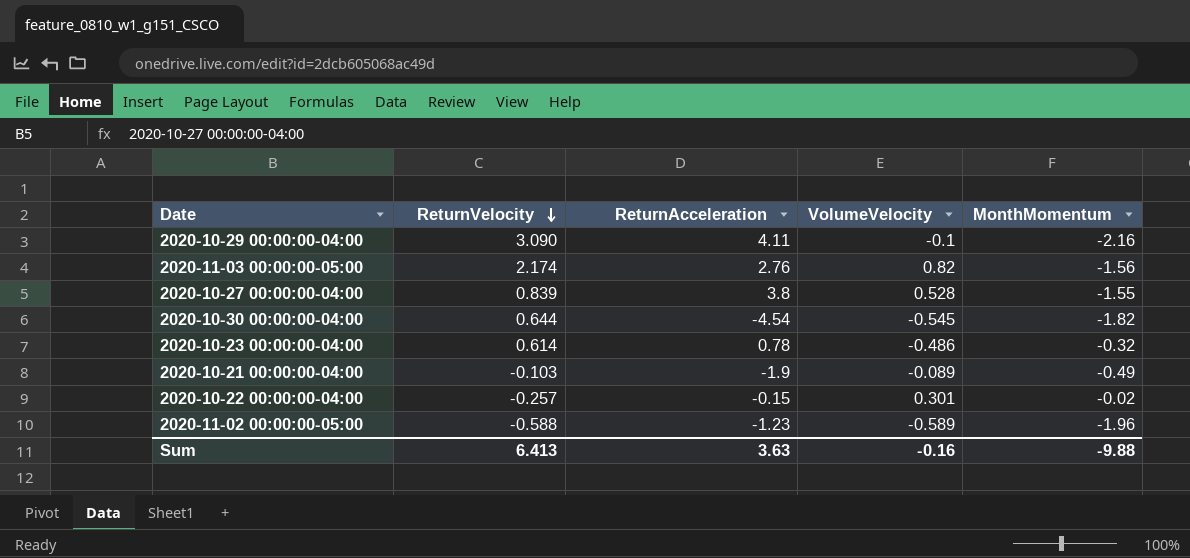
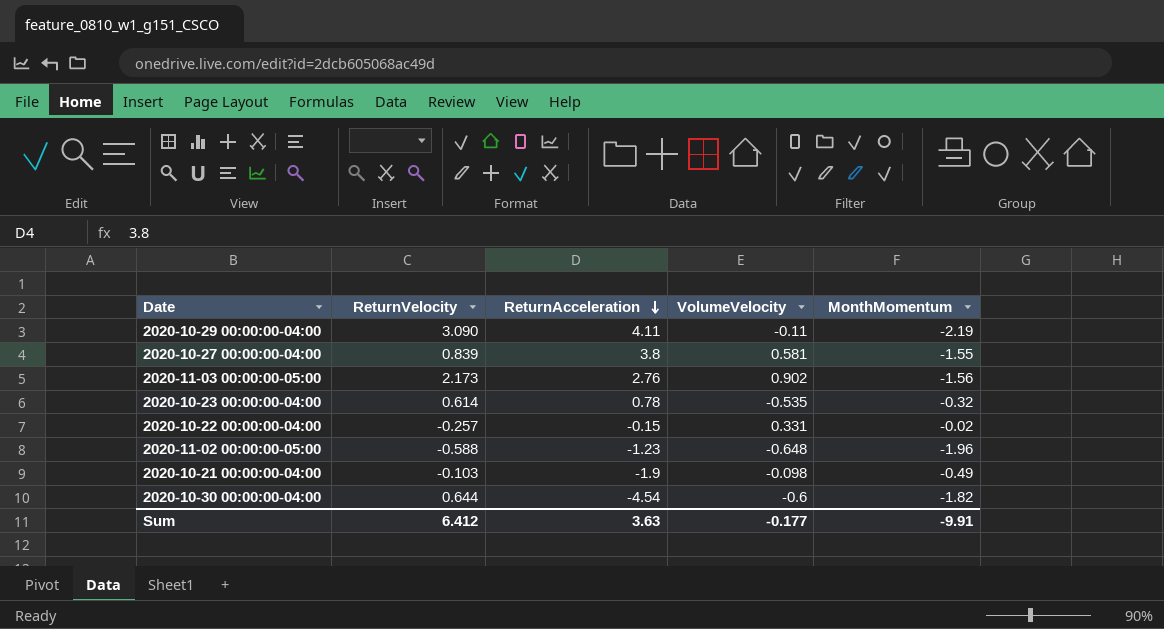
row order: ReturnVelocity descending -> ReturnAcceleration descending
2020-10-29 00:00:00-04:00 | VolumeVelocity: -0.1 -> -0.11
2020-10-29 00:00:00-04:00 | MonthMomentum: -2.16 -> -2.19
2020-10-27 00:00:00-04:00 | VolumeVelocity: 0.528 -> 0.581
2020-11-03 00:00:00-05:00 | ReturnVelocity: 2.174 -> 2.173
2020-11-03 00:00:00-05:00 | VolumeVelocity: 0.82 -> 0.902
2020-10-23 00:00:00-04:00 | VolumeVelocity: -0.486 -> -0.535
2020-10-22 00:00:00-04:00 | VolumeVelocity: 0.301 -> 0.331
2020-11-02 00:00:00-05:00 | VolumeVelocity: -0.589 -> -0.648
2020-10-21 00:00:00-04:00 | VolumeVelocity: -0.089 -> -0.098
2020-10-30 00:00:00-04:00 | VolumeVelocity: -0.545 -> -0.6
Sum | ReturnVelocity: 6.413 -> 6.412
Sum | VolumeVelocity: -0.16 -> -0.177
Sum | MonthMomentum: -9.88 -> -9.91

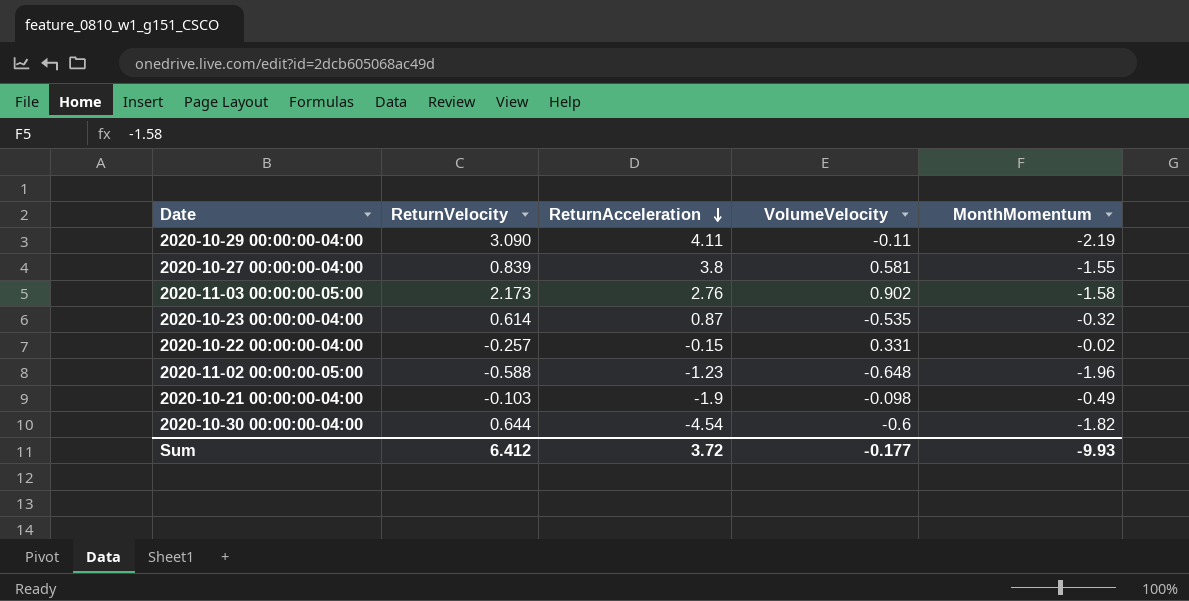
2020-11-03 00:00:00-05:00 | MonthMomentum: -1.56 -> -1.58
2020-10-23 00:00:00-04:00 | ReturnAcceleration: 0.78 -> 0.87
Sum | ReturnAcceleration: 3.63 -> 3.72
Sum | MonthMomentum: -9.91 -> -9.93

